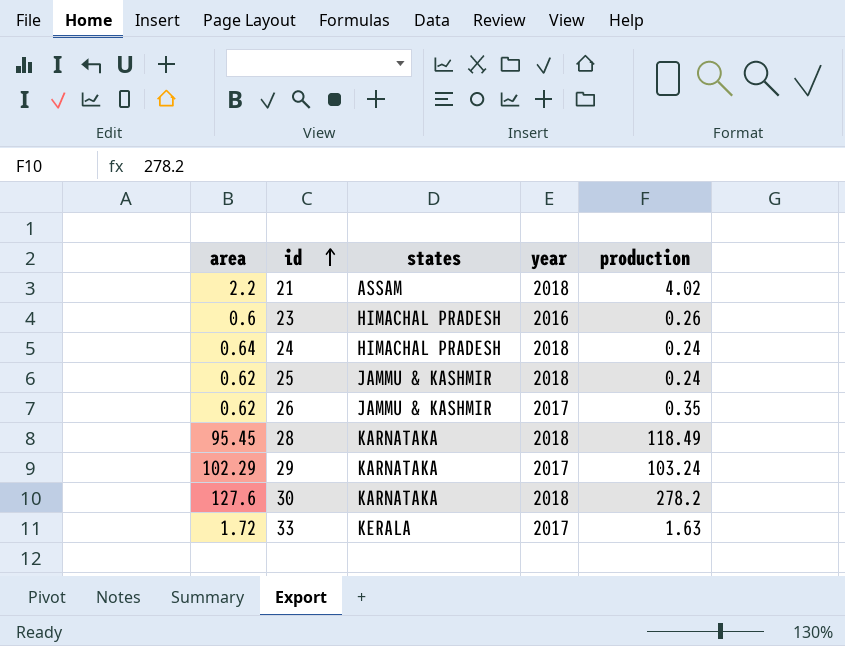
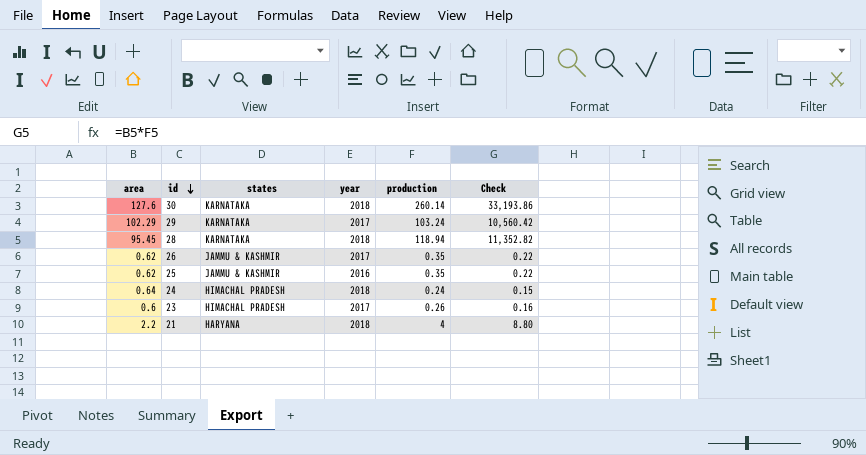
row order: id ascending -> id descending
column Check | formula: none -> [area] * [production]
row 33: 1.72 | KERALA | 2017 | 1.63 -> none
30 | production: 278.2 -> 260.14
28 | production: 118.49 -> 118.94
25 | year: 2018 -> 2016
25 | production: 0.24 -> 0.35
23 | year: 2016 -> 2017
21 | states: ASSAM -> HARYANA
21 | production: 4.02 -> 4

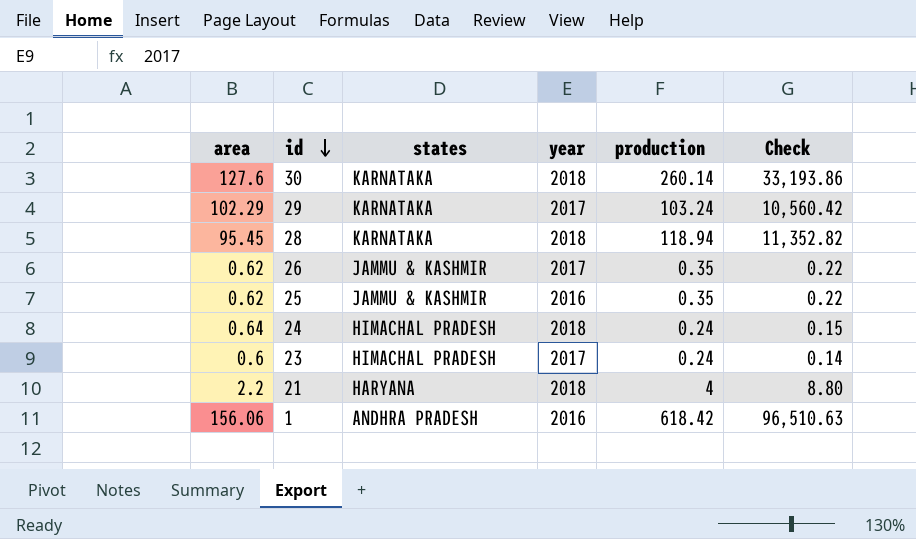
23 | production: 0.26 -> 0.24
23 | Check: 0.16 -> 0.14
row 1: none -> 156.06 | ANDHRA PRADESH | 2016 | 618.42 | 96,510.63

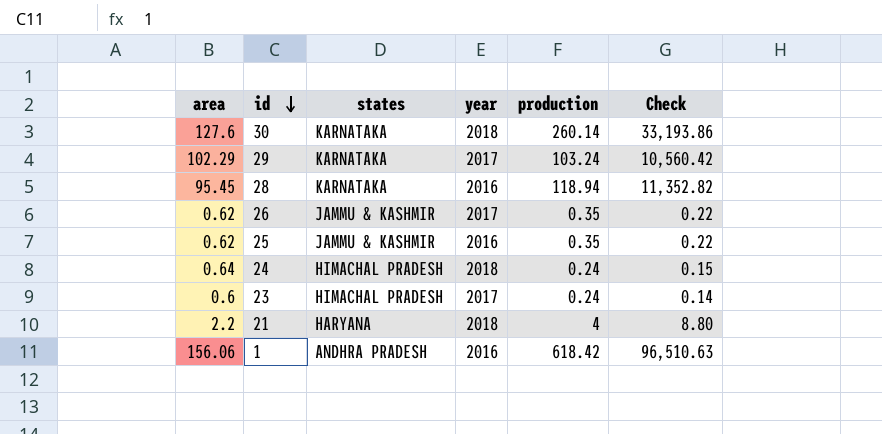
28 | year: 2018 -> 2016

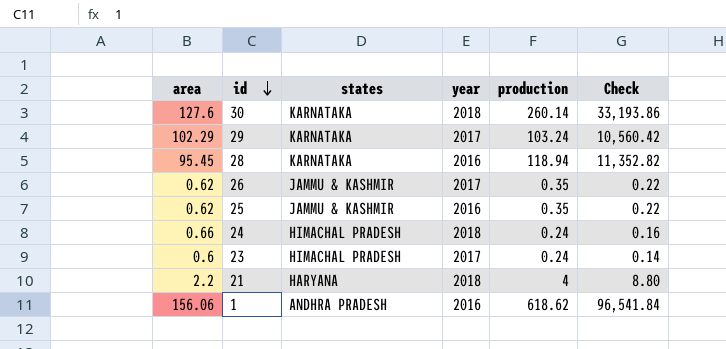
24 | area: 0.64 -> 0.66
24 | Check: 0.15 -> 0.16
1 | production: 618.42 -> 618.62
1 | Check: 96,510.63 -> 96,541.84

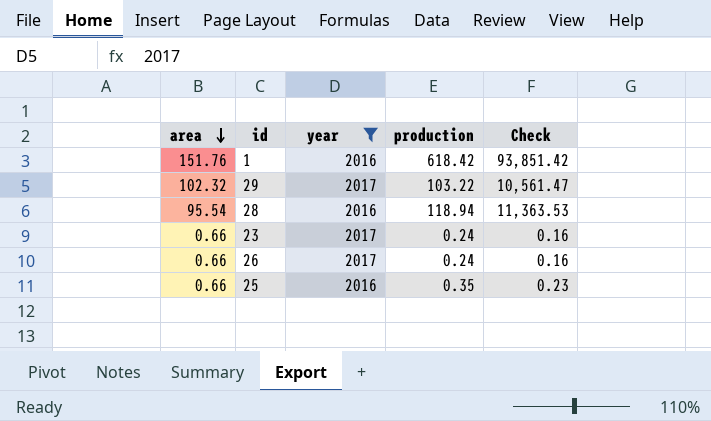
filter: none -> year != 2018
row order: id descending -> area descending
column states | position: 3 -> none
1 | area: 156.06 -> 151.76
1 | production: 618.62 -> 618.42
1 | Check: 96,541.84 -> 93,851.42
29 | area: 102.29 -> 102.32
29 | production: 103.24 -> 103.22
29 | Check: 10,560.42 -> 10,561.47
28 | area: 95.45 -> 95.54
28 | Check: 11,352.82 -> 11,363.53
23 | area: 0.6 -> 0.66
23 | Check: 0.14 -> 0.16
26 | area: 0.62 -> 0.66
26 | production: 0.35 -> 0.24
26 | Check: 0.22 -> 0.16
25 | area: 0.62 -> 0.66
25 | Check: 0.22 -> 0.23

